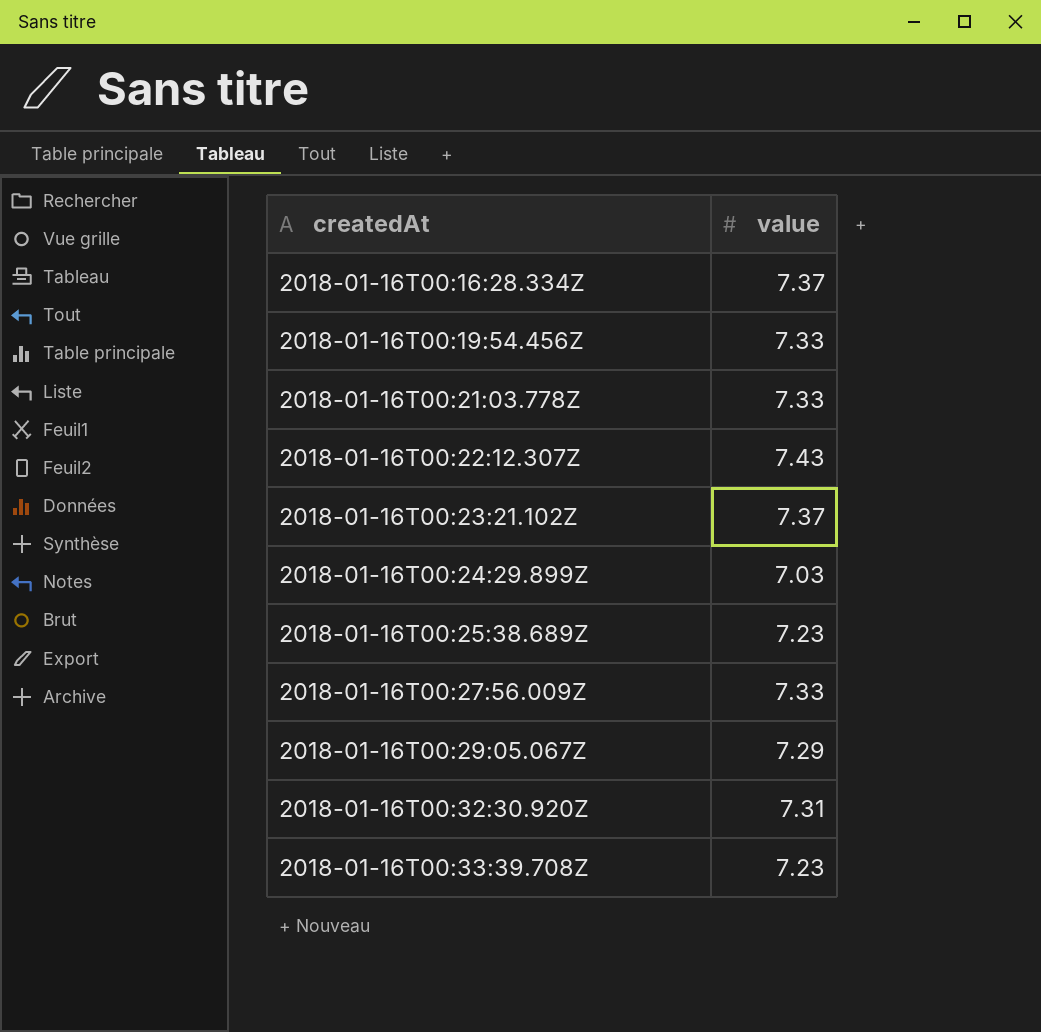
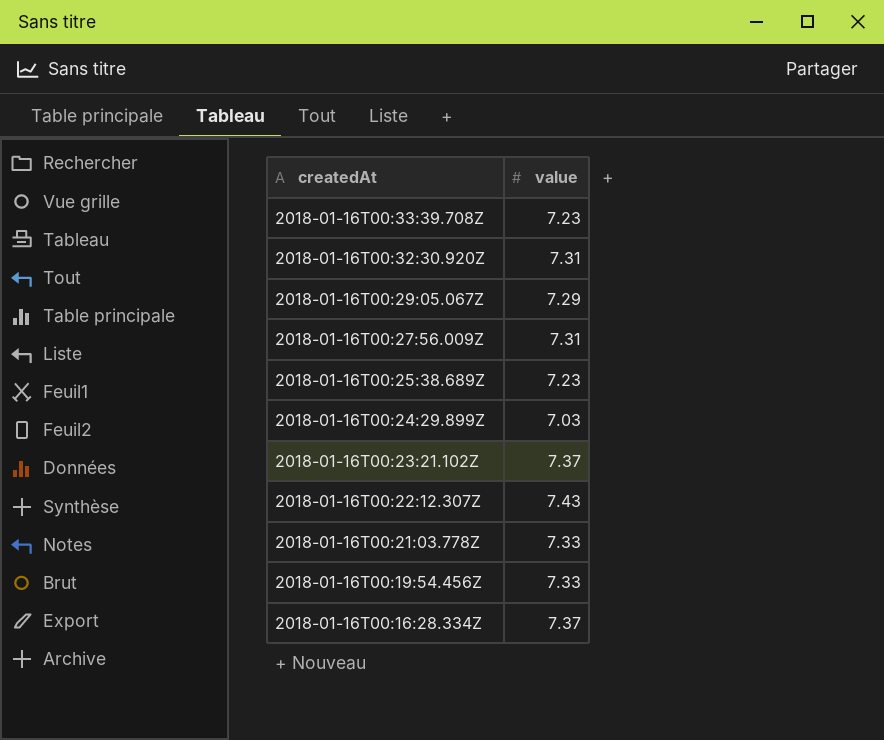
row order: createdAt ascending -> createdAt descending
2018-01-16T00:27:56.009Z | value: 7.33 -> 7.31

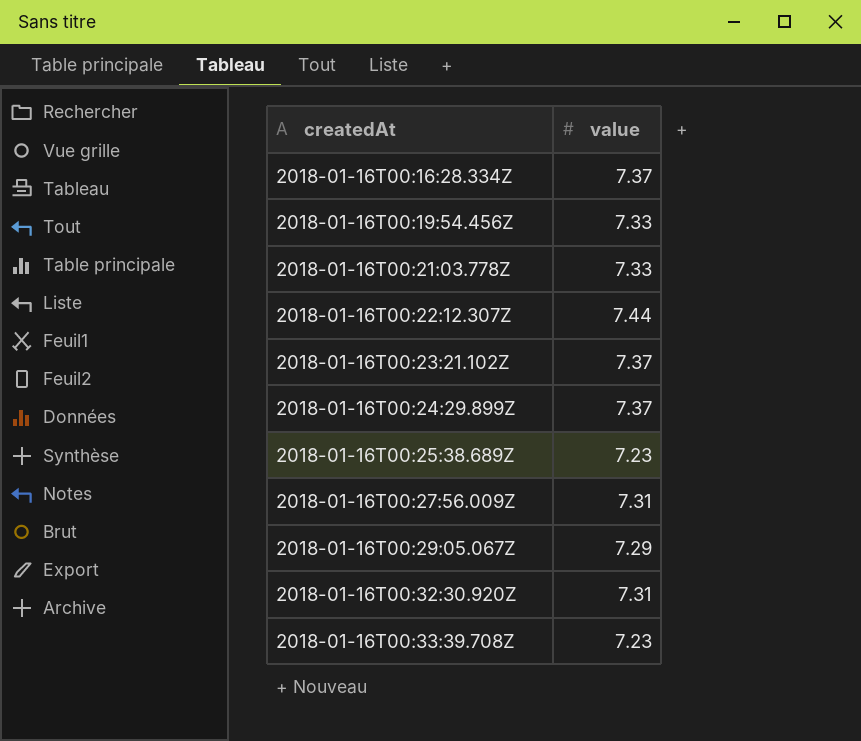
row order: createdAt descending -> createdAt ascending
2018-01-16T00:22:12.307Z | value: 7.43 -> 7.44
2018-01-16T00:24:29.899Z | value: 7.03 -> 7.37

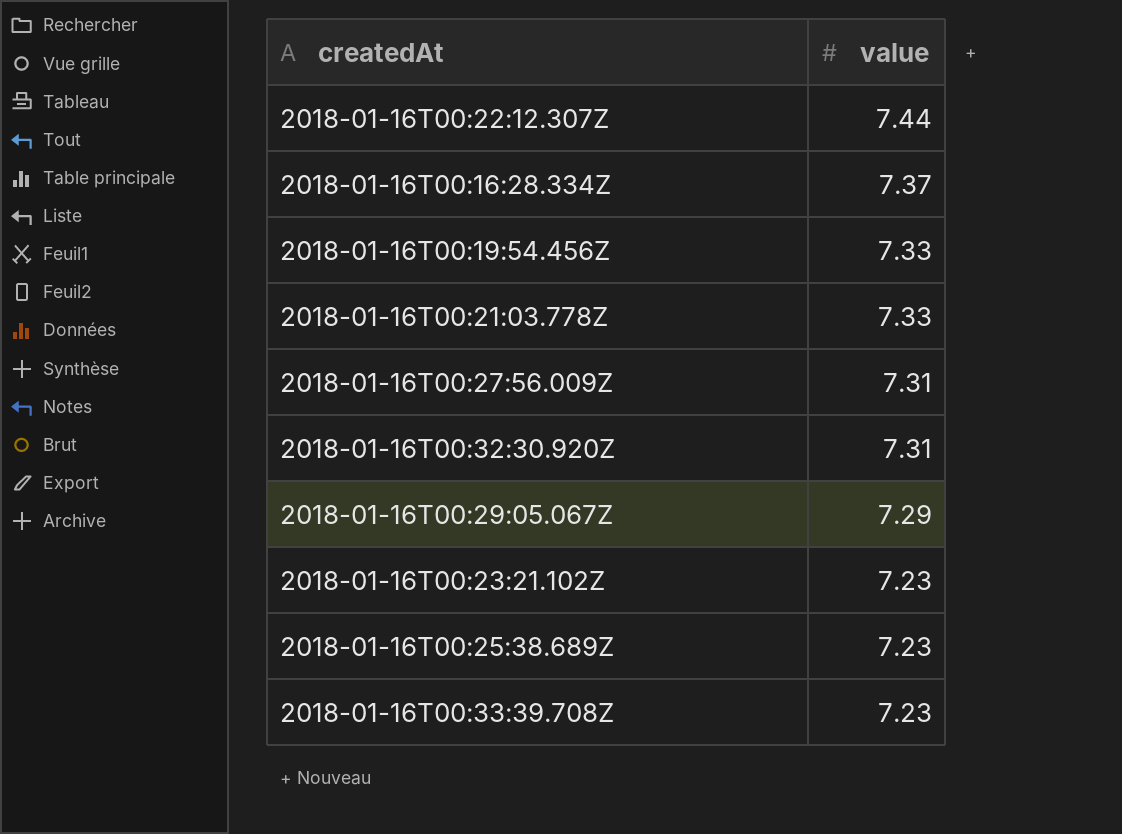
row order: createdAt ascending -> value descending
row 2018-01-16T00:24:29.899Z: 7.37 -> none
2018-01-16T00:23:21.102Z | value: 7.37 -> 7.23

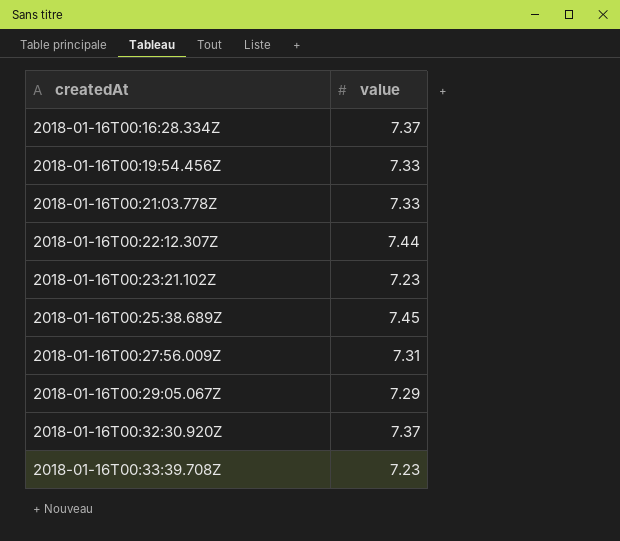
row order: value descending -> createdAt ascending
2018-01-16T00:25:38.689Z | value: 7.23 -> 7.45
2018-01-16T00:32:30.920Z | value: 7.31 -> 7.37

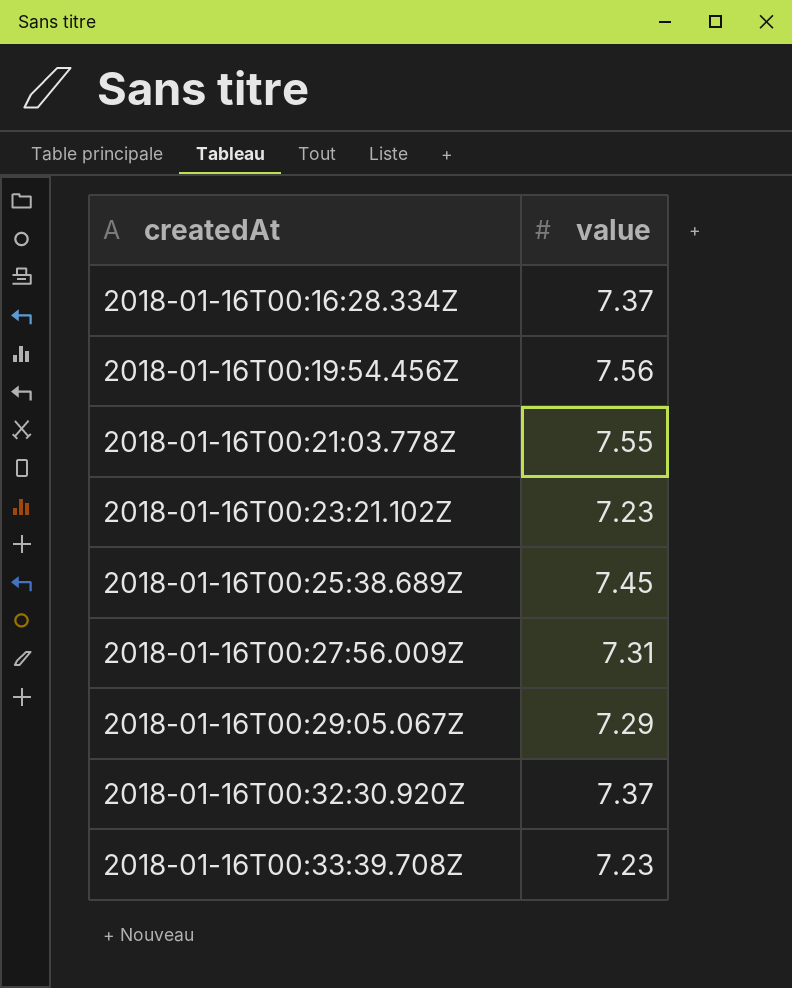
row 2018-01-16T00:22:12.307Z: 7.44 -> none
2018-01-16T00:19:54.456Z | value: 7.33 -> 7.56
2018-01-16T00:21:03.778Z | value: 7.33 -> 7.55

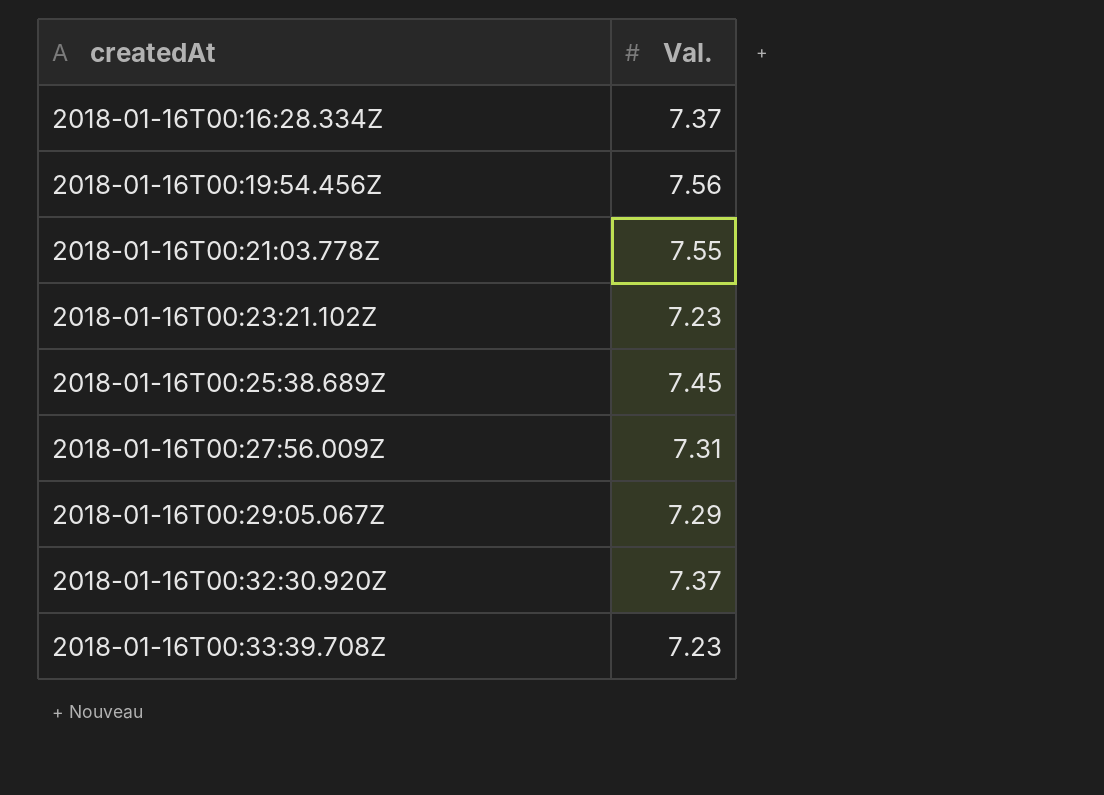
column name: value -> Val.

